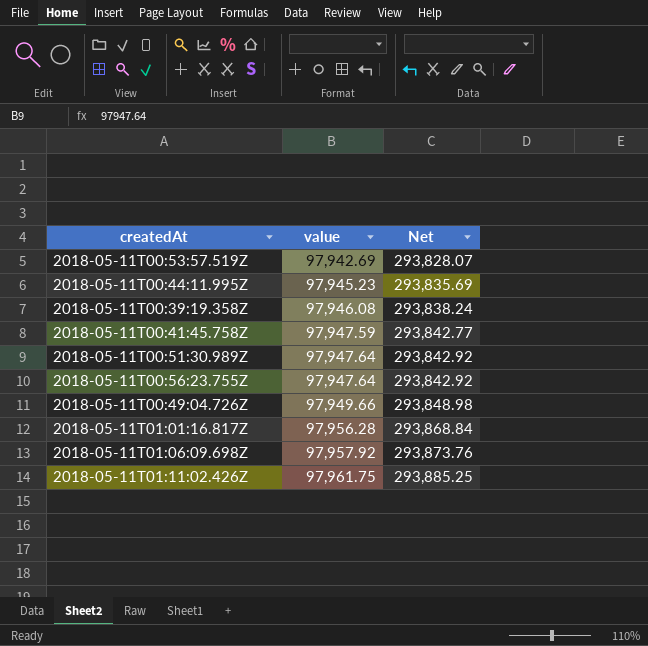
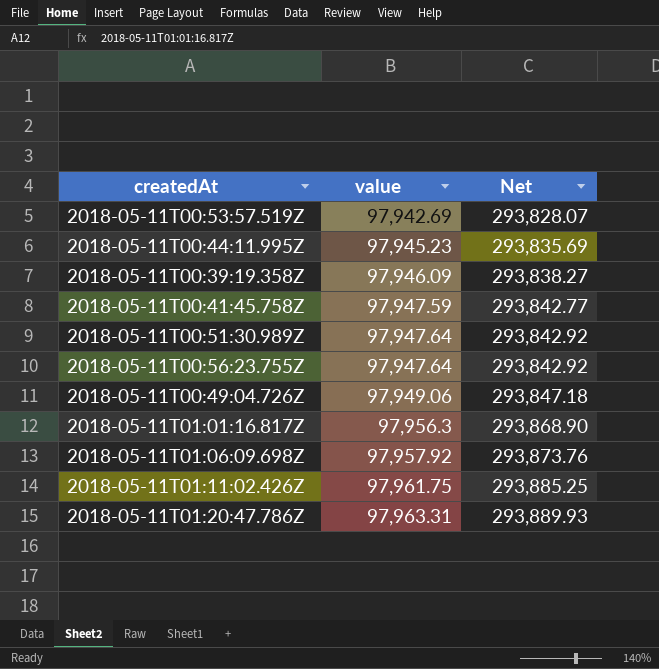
2018-05-11T00:39:19.358Z | value: 97,946.08 -> 97,946.09
2018-05-11T00:39:19.358Z | Net: 293,838.24 -> 293,838.27
2018-05-11T00:49:04.726Z | value: 97,949.66 -> 97,949.06
2018-05-11T00:49:04.726Z | Net: 293,848.98 -> 293,847.18
2018-05-11T01:01:16.817Z | value: 97,956.28 -> 97,956.3
2018-05-11T01:01:16.817Z | Net: 293,868.84 -> 293,868.90
row 2018-05-11T01:20:47.786Z: none -> 97,963.31 | 293,889.93

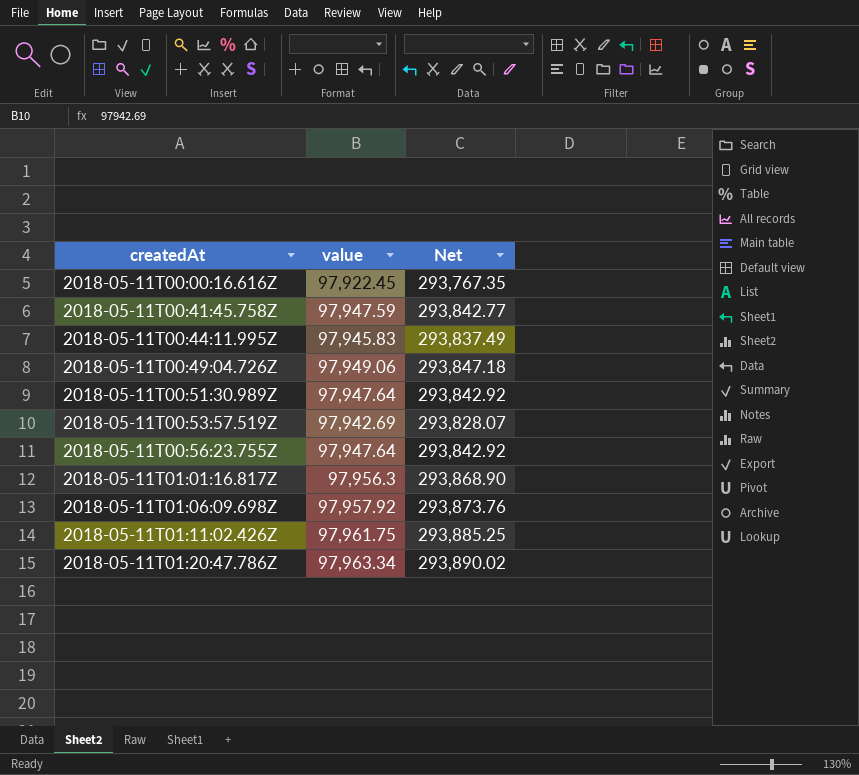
row order: value ascending -> createdAt ascending
row 2018-05-11T00:39:19.358Z: 97,946.09 | 293,838.27 -> none
row 2018-05-11T00:00:16.616Z: none -> 97,922.45 | 293,767.35
2018-05-11T00:44:11.995Z | value: 97,945.23 -> 97,945.83
2018-05-11T00:44:11.995Z | Net: 293,835.69 -> 293,837.49
2018-05-11T01:20:47.786Z | value: 97,963.31 -> 97,963.34
2018-05-11T01:20:47.786Z | Net: 293,889.93 -> 293,890.02

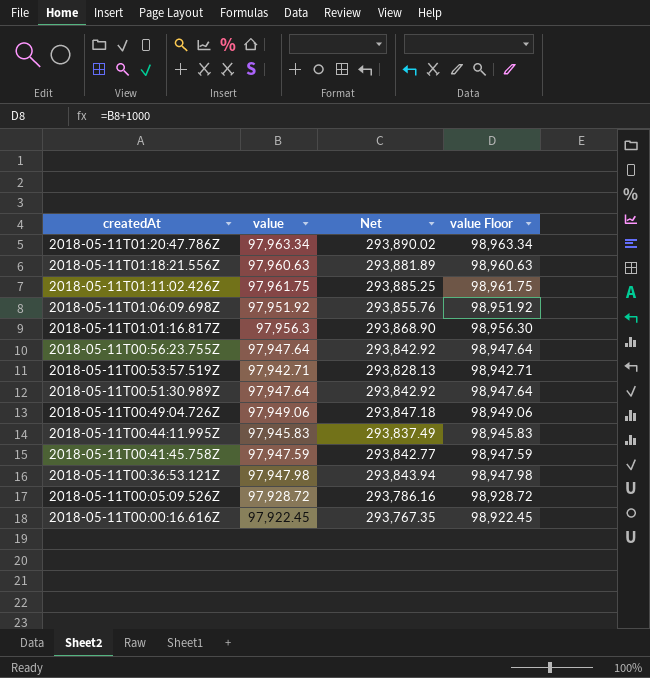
row order: createdAt ascending -> createdAt descending
column value Floor | formula: none -> [value] + 1000
row 2018-05-11T01:18:21.556Z: none -> 97,960.63 | 293,881.89 | 98,960.63
2018-05-11T01:06:09.698Z | value: 97,957.92 -> 97,951.92
2018-05-11T01:06:09.698Z | Net: 293,873.76 -> 293,855.76
2018-05-11T00:53:57.519Z | value: 97,942.69 -> 97,942.71
2018-05-11T00:53:57.519Z | Net: 293,828.07 -> 293,828.13
row 2018-05-11T00:36:53.121Z: none -> 97,947.98 | 293,843.94 | 98,947.98
row 2018-05-11T00:05:09.526Z: none -> 97,928.72 | 293,786.16 | 98,928.72

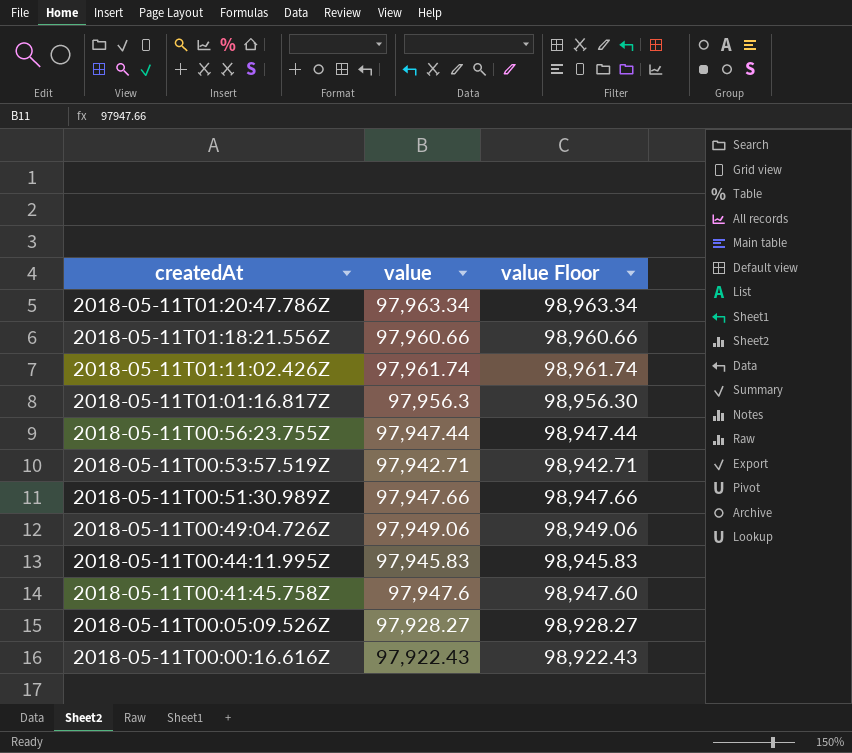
column Net | formula: [value] * 3 -> none
row 2018-05-11T01:06:09.698Z: 97,951.92 | 293,855.76 | 98,951.92 -> none
row 2018-05-11T00:36:53.121Z: 97,947.98 | 293,843.94 | 98,947.98 -> none
2018-05-11T01:18:21.556Z | value: 97,960.63 -> 97,960.66
2018-05-11T01:18:21.556Z | value Floor: 98,960.63 -> 98,960.66
2018-05-11T01:11:02.426Z | value: 97,961.75 -> 97,961.74
2018-05-11T01:11:02.426Z | value Floor: 98,961.75 -> 98,961.74
2018-05-11T00:56:23.755Z | value: 97,947.64 -> 97,947.44
2018-05-11T00:56:23.755Z | value Floor: 98,947.64 -> 98,947.44
2018-05-11T00:51:30.989Z | value: 97,947.64 -> 97,947.66
2018-05-11T00:51:30.989Z | value Floor: 98,947.64 -> 98,947.66
2018-05-11T00:41:45.758Z | value: 97,947.59 -> 97,947.6
2018-05-11T00:41:45.758Z | value Floor: 98,947.59 -> 98,947.60
2018-05-11T00:05:09.526Z | value: 97,928.72 -> 97,928.27
2018-05-11T00:05:09.526Z | value Floor: 98,928.72 -> 98,928.27
2018-05-11T00:00:16.616Z | value: 97,922.45 -> 97,922.43
2018-05-11T00:00:16.616Z | value Floor: 98,922.45 -> 98,922.43

